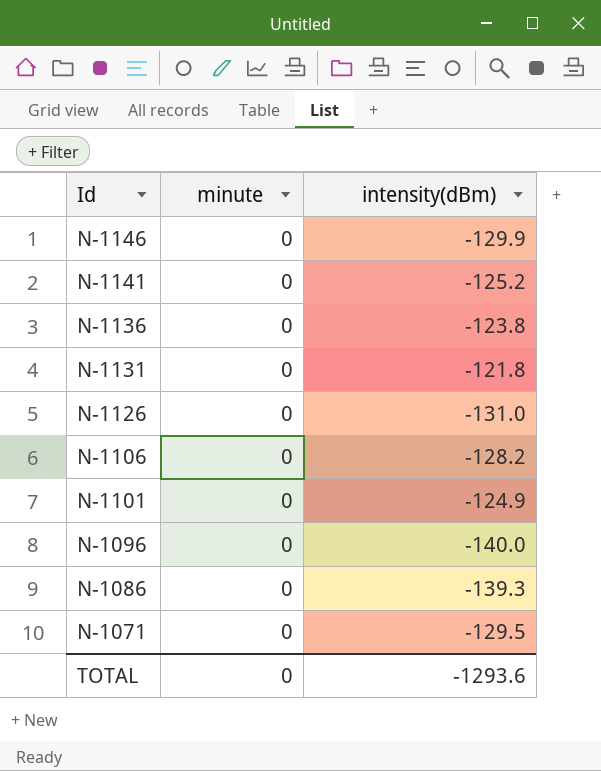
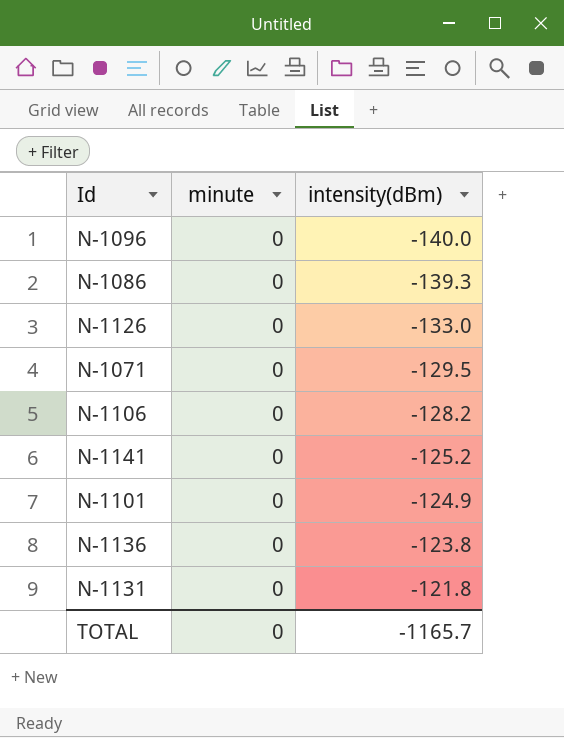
row order: Id descending -> intensity(dBm) ascending
row N-1146: 0 | -129.9 -> none
N-1126 | intensity(dBm): -131.0 -> -133.0
TOTAL | intensity(dBm): -1293.6 -> -1165.7

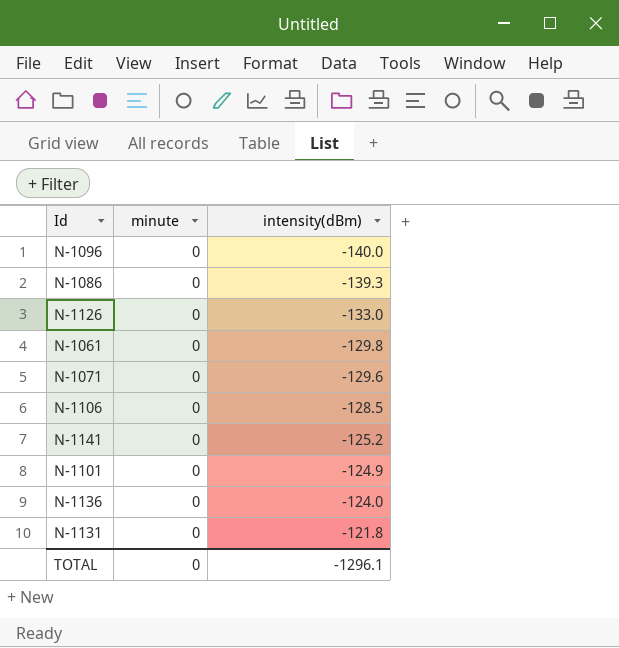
row N-1061: none -> 0 | -129.8
N-1071 | intensity(dBm): -129.5 -> -129.6
N-1106 | intensity(dBm): -128.2 -> -128.5
N-1136 | intensity(dBm): -123.8 -> -124.0
TOTAL | intensity(dBm): -1165.7 -> -1296.1

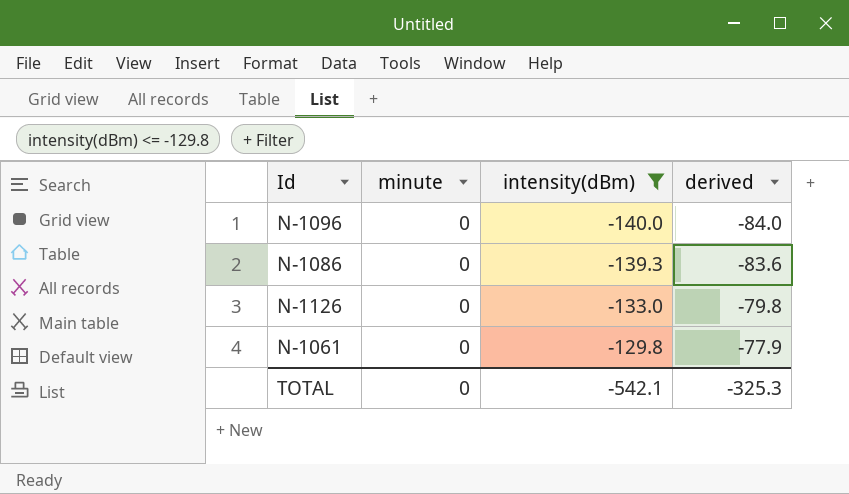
filter: none -> intensity(dBm) <= -129.8
column derived | formula: none -> [intensity(dBm)] * 0.6
TOTAL | intensity(dBm): -1296.1 -> -542.1

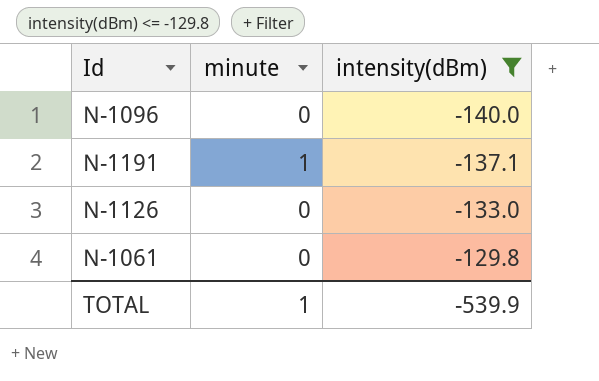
column derived | formula: [intensity(dBm)] * 0.6 -> none
row N-1086: 0 | -139.3 | -83.6 -> none
row N-1191: none -> 1 | -137.1
TOTAL | minute: 0 -> 1
TOTAL | intensity(dBm): -542.1 -> -539.9

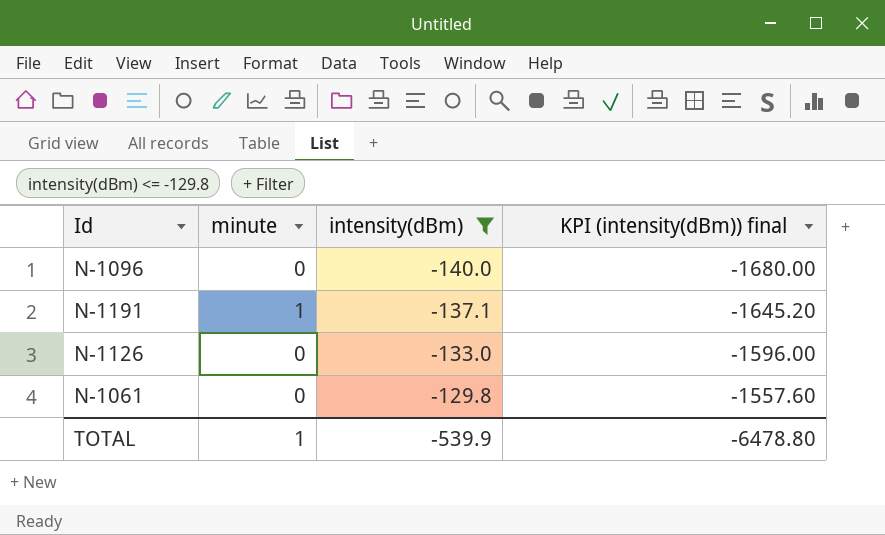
column KPI (intensity(dBm)) final | formula: none -> [intensity(dBm)] * 12

